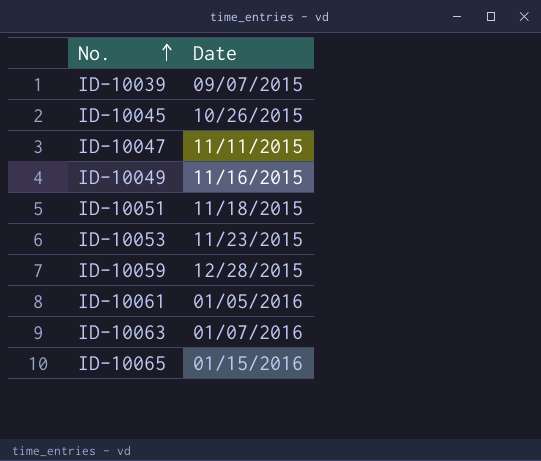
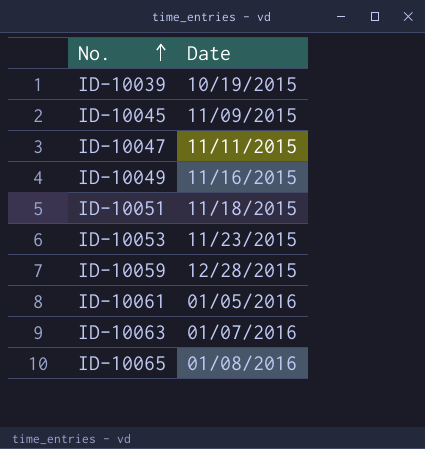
ID-10039 | Date: 09/07/2015 -> 10/19/2015
ID-10045 | Date: 10/26/2015 -> 11/09/2015
ID-10065 | Date: 01/15/2016 -> 01/08/2016

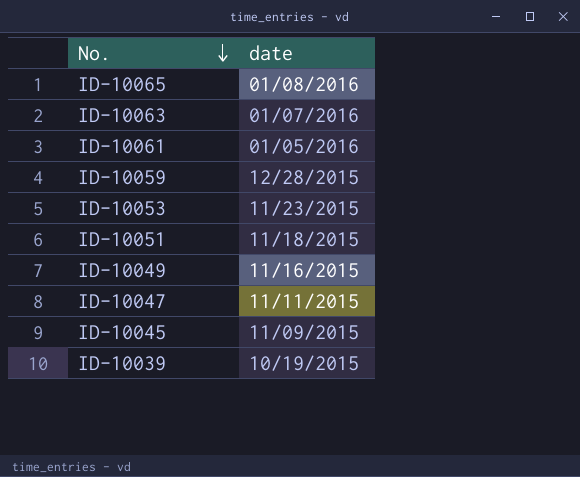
row order: No. ascending -> No. descending
column name: Date -> date

